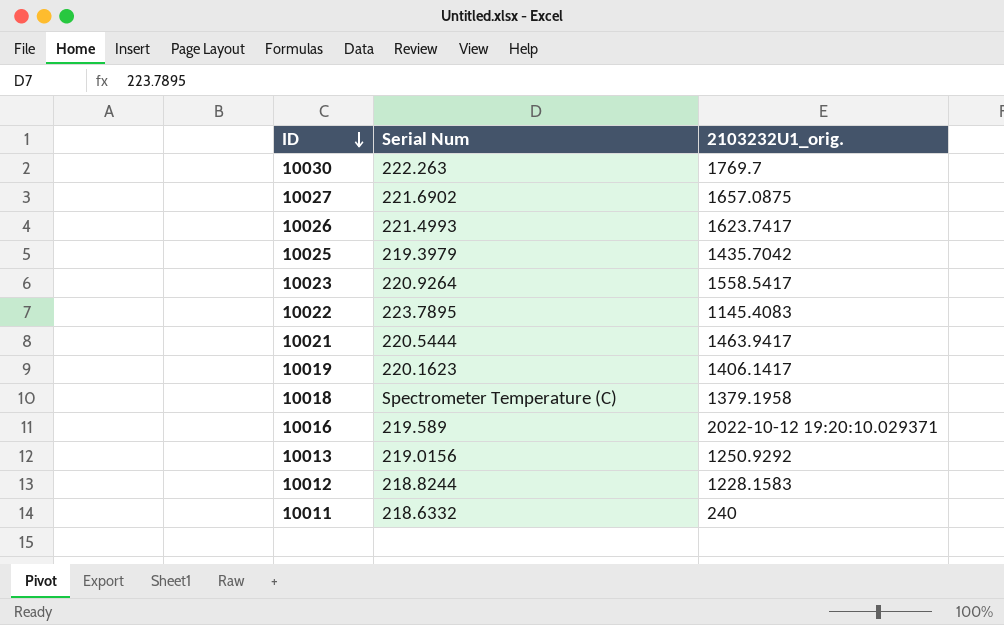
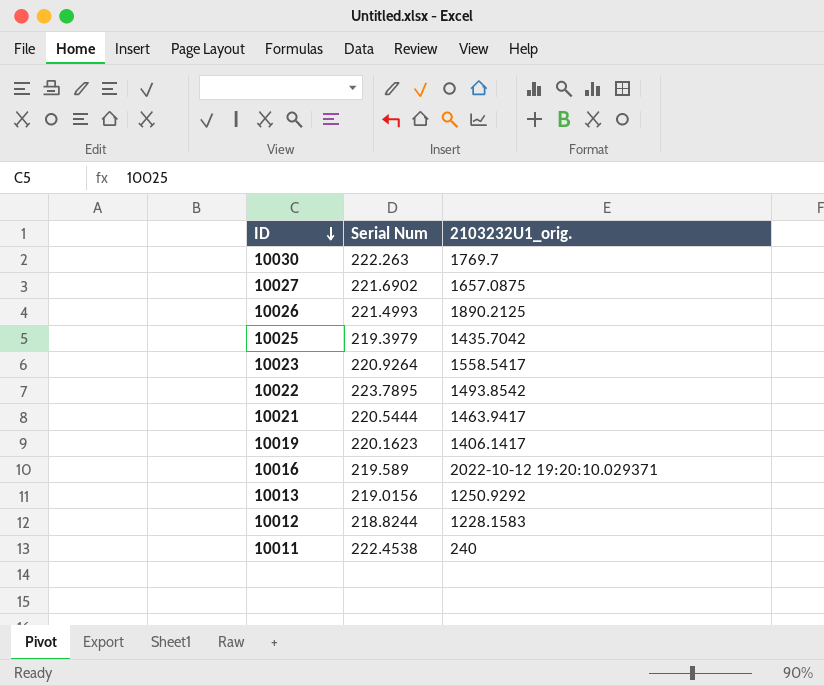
row 10018: Spectrometer Temperature (C) | 1379.1958 -> none
10026 | 2103232U1_orig.: 1623.7417 -> 1890.2125
10022 | 2103232U1_orig.: 1145.4083 -> 1493.8542
10011 | Serial Num: 218.6332 -> 222.4538

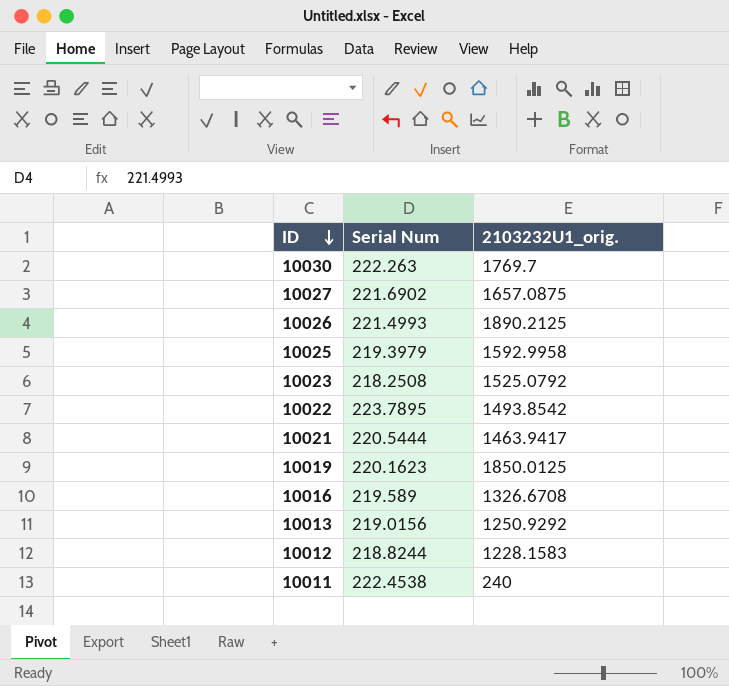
10025 | 2103232U1_orig.: 1435.7042 -> 1592.9958
10023 | Serial Num: 220.9264 -> 218.2508
10023 | 2103232U1_orig.: 1558.5417 -> 1525.0792
10019 | 2103232U1_orig.: 1406.1417 -> 1850.0125
10016 | 2103232U1_orig.: 2022-10-12 19:20:10.029371 -> 1326.6708

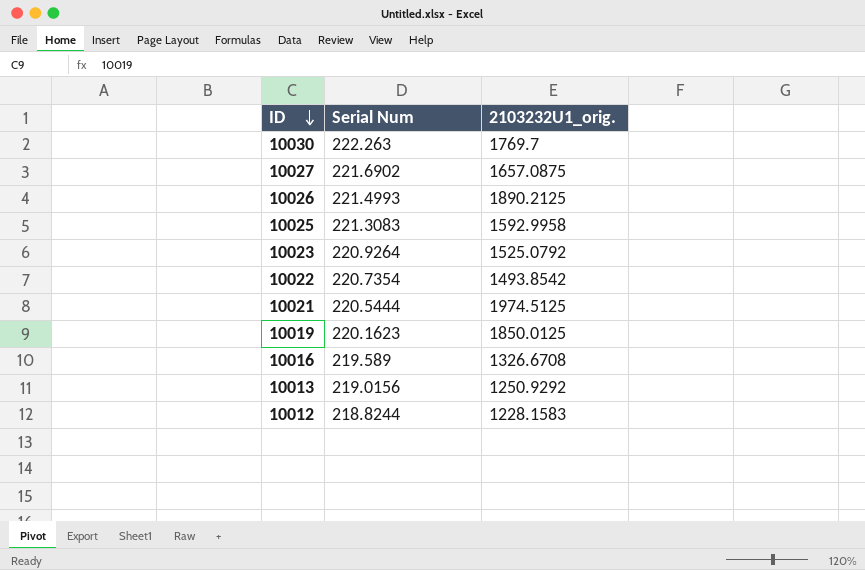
row 10011: 222.4538 | 240 -> none
10025 | Serial Num: 219.3979 -> 221.3083
10023 | Serial Num: 218.2508 -> 220.9264
10022 | Serial Num: 223.7895 -> 220.7354
10021 | 2103232U1_orig.: 1463.9417 -> 1974.5125

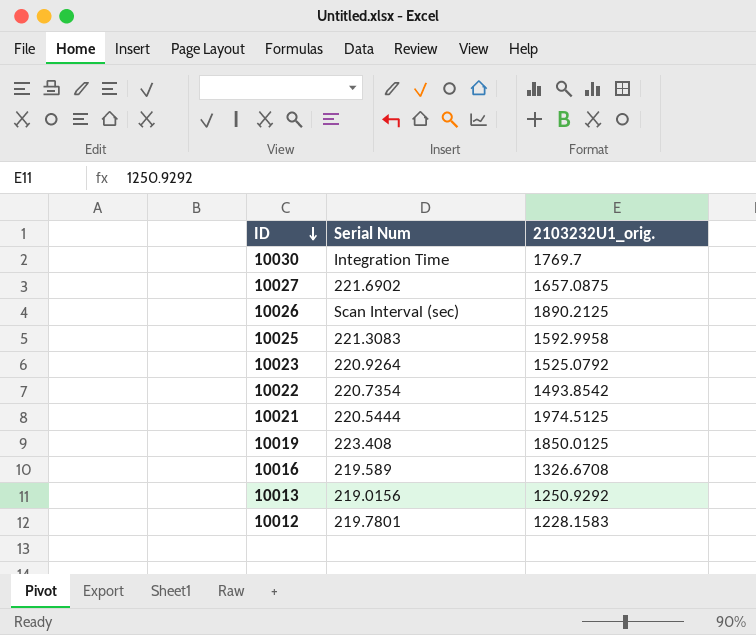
10030 | Serial Num: 222.263 -> Integration Time
10026 | Serial Num: 221.4993 -> Scan Interval (sec)
10019 | Serial Num: 220.1623 -> 223.408
10012 | Serial Num: 218.8244 -> 219.7801

